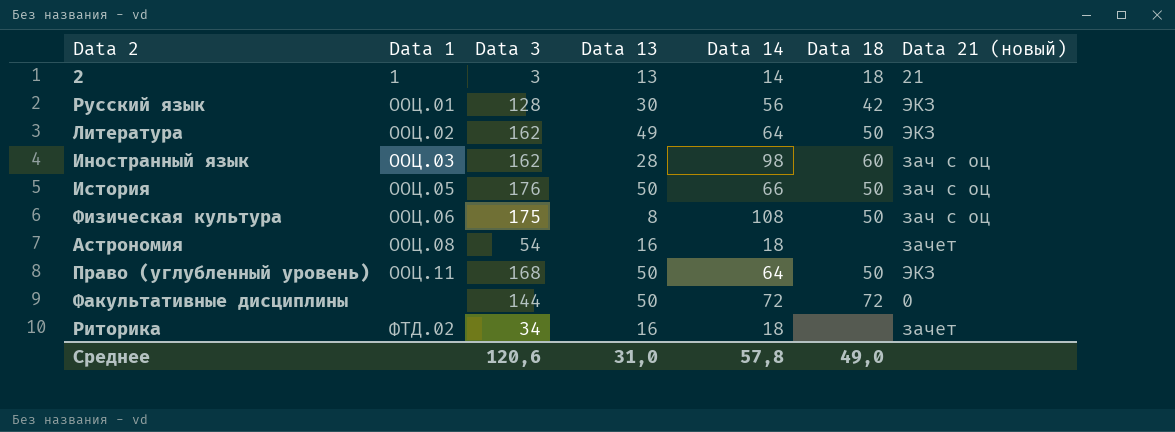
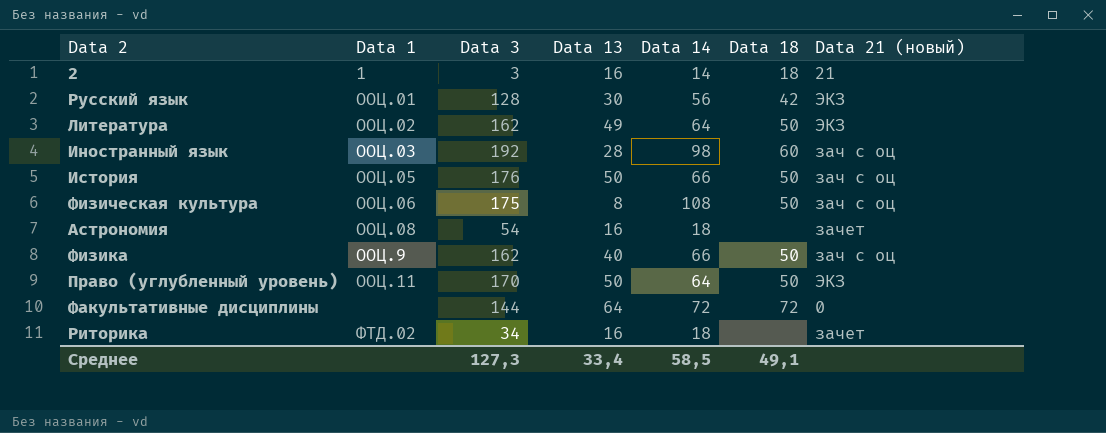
2 | Data 13: 13 -> 16
Иностранный язык | Data 3: 162 -> 192
row Физика: none -> ООЦ.9 | 162 | 40 | 66 | 50 | зач с оц
Право (углубленный уровень) | Data 3: 168 -> 170
Факультативные дисциплины | Data 13: 50 -> 64
Среднее | Data 3: 120,6 -> 127,3
Среднее | Data 13: 31,0 -> 33,4
Среднее | Data 14: 57,8 -> 58,5
Среднее | Data 18: 49,0 -> 49,1

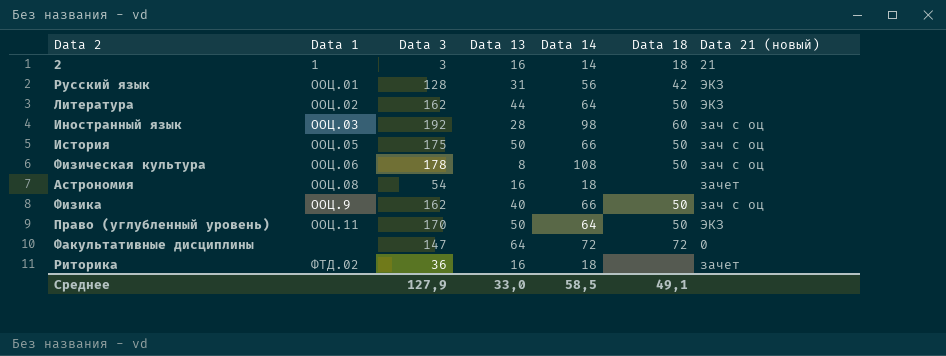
Русский язык | Data 13: 30 -> 31
Литература | Data 13: 49 -> 44
История | Data 3: 176 -> 175
Физическая культура | Data 3: 175 -> 178
Факультативные дисциплины | Data 3: 144 -> 147
Риторика | Data 3: 34 -> 36
Среднее | Data 3: 127,3 -> 127,9
Среднее | Data 13: 33,4 -> 33,0

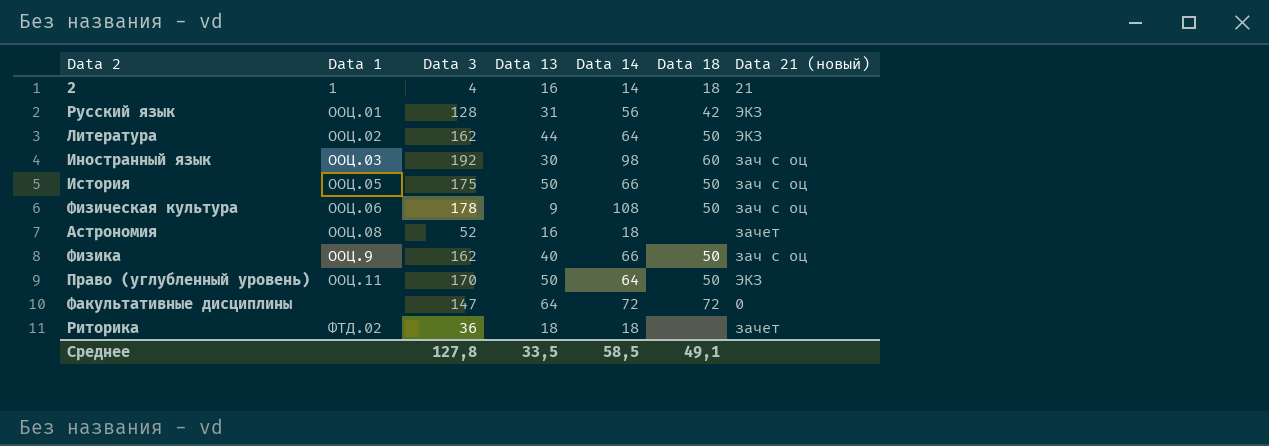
2 | Data 3: 3 -> 4
Иностранный язык | Data 13: 28 -> 30
Физическая культура | Data 13: 8 -> 9
Астрономия | Data 3: 54 -> 52
Риторика | Data 13: 16 -> 18
Среднее | Data 3: 127,9 -> 127,8
Среднее | Data 13: 33,0 -> 33,5

